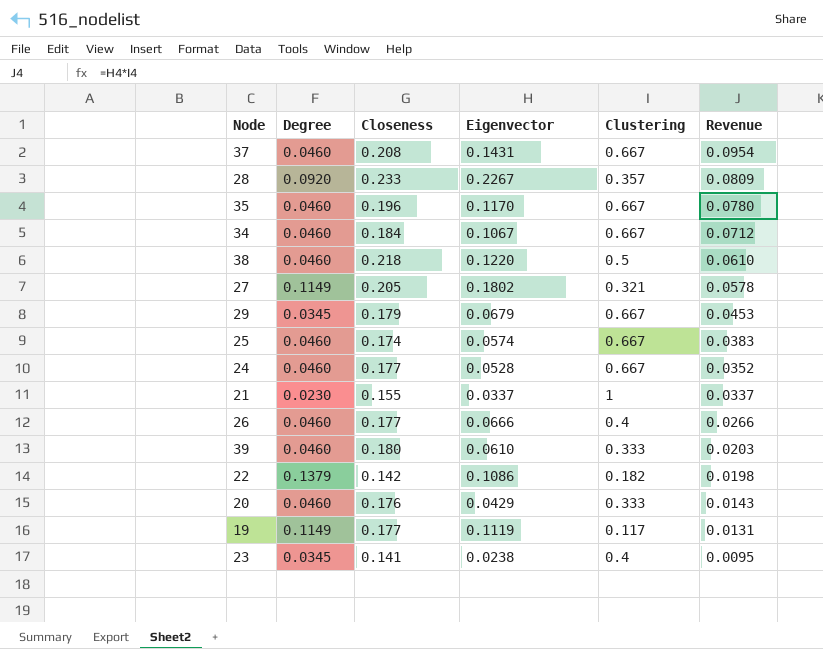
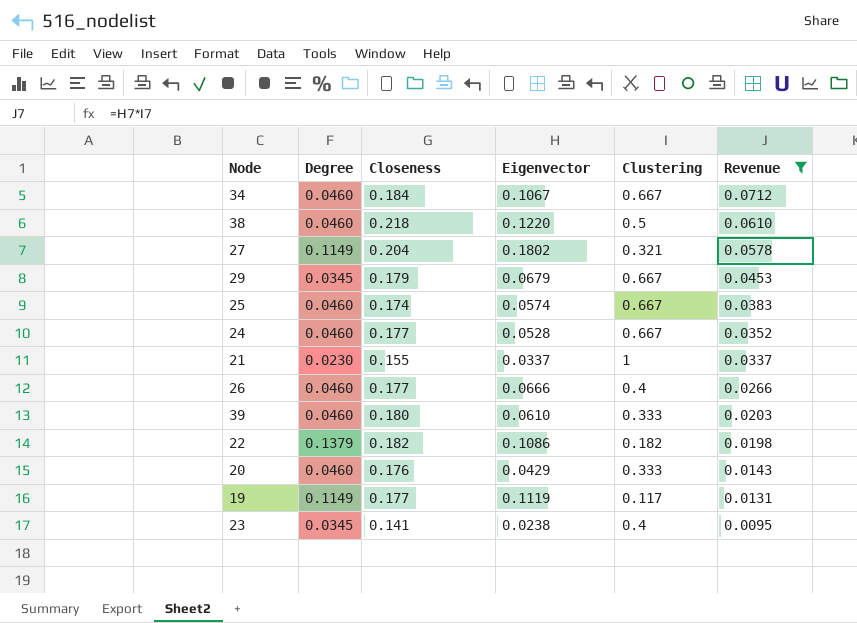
filter: none -> Revenue <= 0.0712
27 | Closeness: 0.205 -> 0.204
22 | Closeness: 0.142 -> 0.182

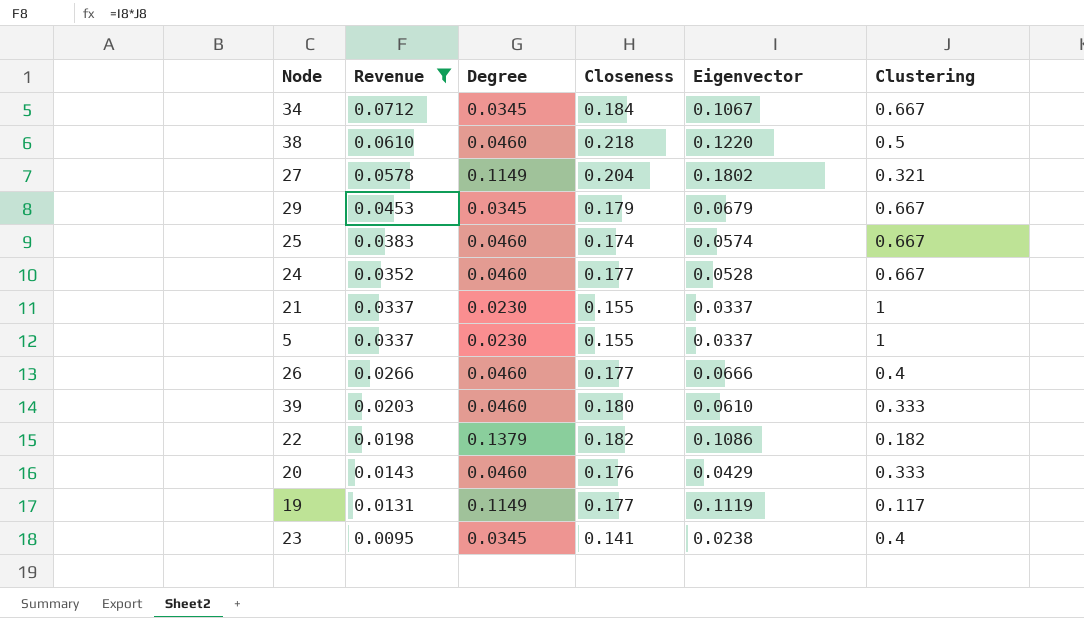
column Revenue | position: 6 -> 2
34 | Degree: 0.0460 -> 0.0345
row 5: none -> 0.0337 | 0.0230 | 0.155 | 0.0337 | 1

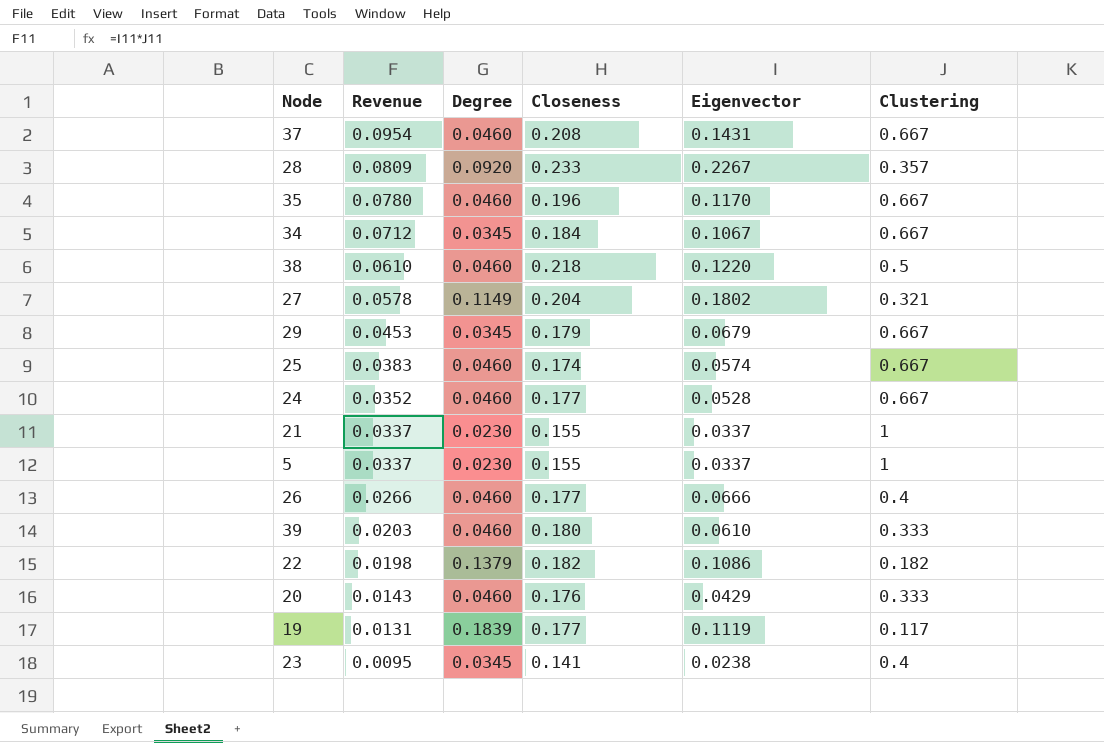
filter: Revenue <= 0.0712 -> none
19 | Degree: 0.1149 -> 0.1839

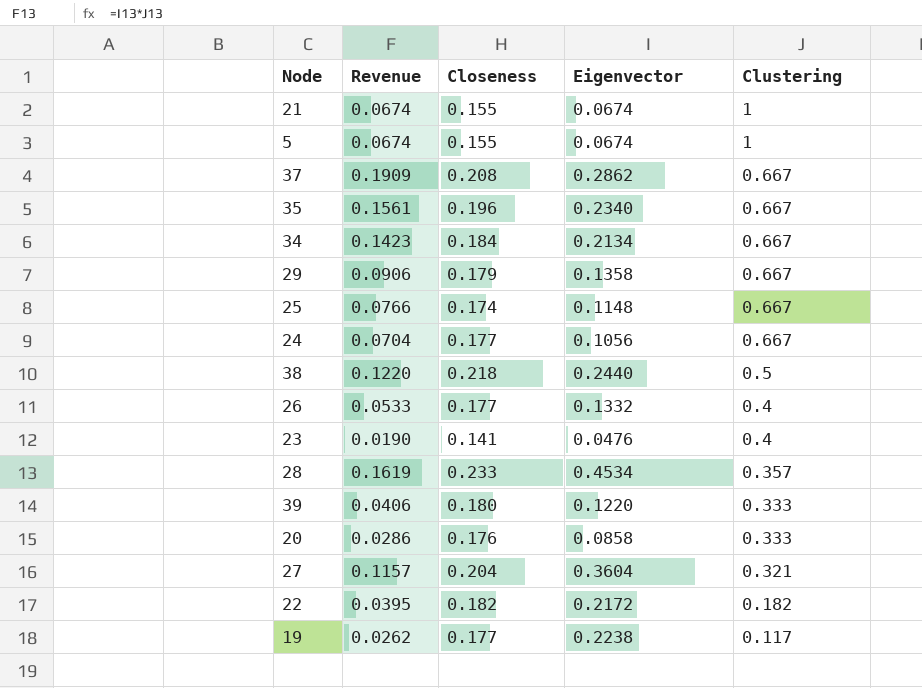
row order: Revenue descending -> Clustering descending
column Degree | position: 3 -> none
21 | Revenue: 0.0337 -> 0.0674
21 | Eigenvector: 0.0337 -> 0.0674
5 | Revenue: 0.0337 -> 0.0674
5 | Eigenvector: 0.0337 -> 0.0674
37 | Revenue: 0.0954 -> 0.1909
37 | Eigenvector: 0.1431 -> 0.2862
35 | Revenue: 0.0780 -> 0.1561
35 | Eigenvector: 0.1170 -> 0.2340
34 | Revenue: 0.0712 -> 0.1423
34 | Eigenvector: 0.1067 -> 0.2134
29 | Revenue: 0.0453 -> 0.0906
29 | Eigenvector: 0.0679 -> 0.1358
25 | Revenue: 0.0383 -> 0.0766
25 | Eigenvector: 0.0574 -> 0.1148
24 | Revenue: 0.0352 -> 0.0704
24 | Eigenvector: 0.0528 -> 0.1056
38 | Revenue: 0.0610 -> 0.1220
38 | Eigenvector: 0.1220 -> 0.2440
26 | Revenue: 0.0266 -> 0.0533
26 | Eigenvector: 0.0666 -> 0.1332
23 | Revenue: 0.0095 -> 0.0190
23 | Eigenvector: 0.0238 -> 0.0476
28 | Revenue: 0.0809 -> 0.1619
28 | Eigenvector: 0.2267 -> 0.4534
39 | Revenue: 0.0203 -> 0.0406
39 | Eigenvector: 0.0610 -> 0.1220
20 | Revenue: 0.0143 -> 0.0286
20 | Eigenvector: 0.0429 -> 0.0858
27 | Revenue: 0.0578 -> 0.1157
27 | Eigenvector: 0.1802 -> 0.3604
22 | Revenue: 0.0198 -> 0.0395
22 | Eigenvector: 0.1086 -> 0.2172
19 | Revenue: 0.0131 -> 0.0262
19 | Eigenvector: 0.1119 -> 0.2238

